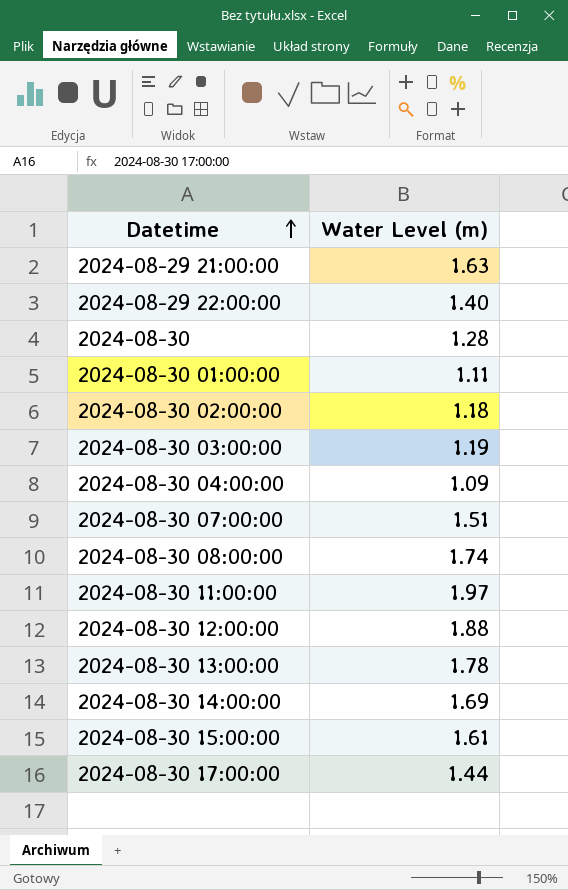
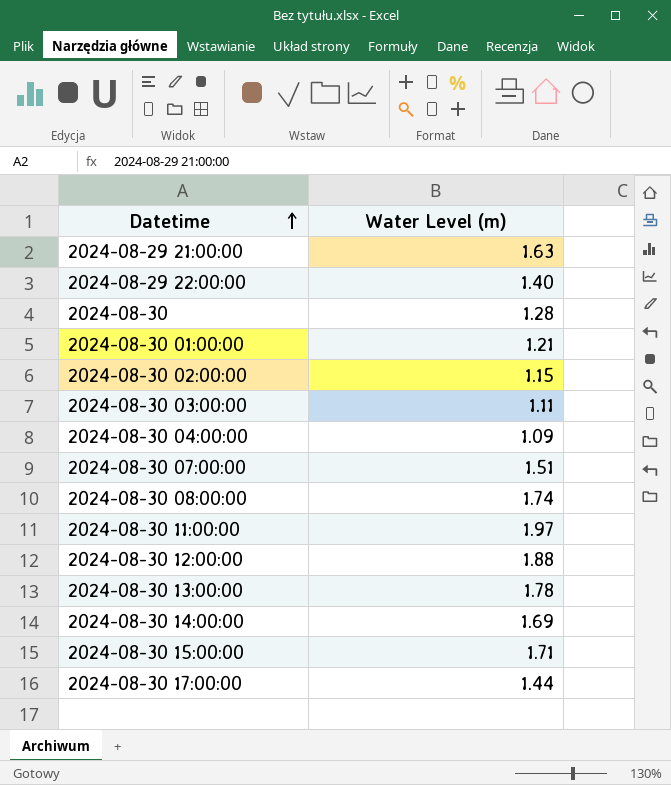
2024-08-30 01:00:00 | Water Level (m): 1.11 -> 1.21
2024-08-30 02:00:00 | Water Level (m): 1.18 -> 1.15
2024-08-30 03:00:00 | Water Level (m): 1.19 -> 1.11
2024-08-30 15:00:00 | Water Level (m): 1.61 -> 1.71

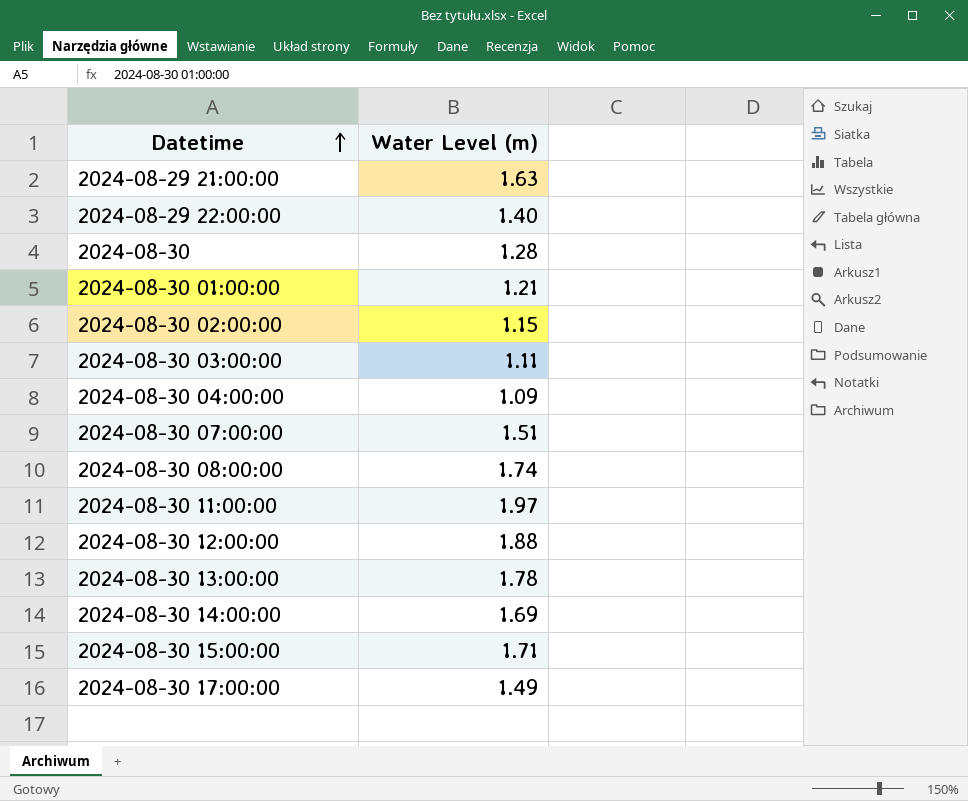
2024-08-30 17:00:00 | Water Level (m): 1.44 -> 1.49

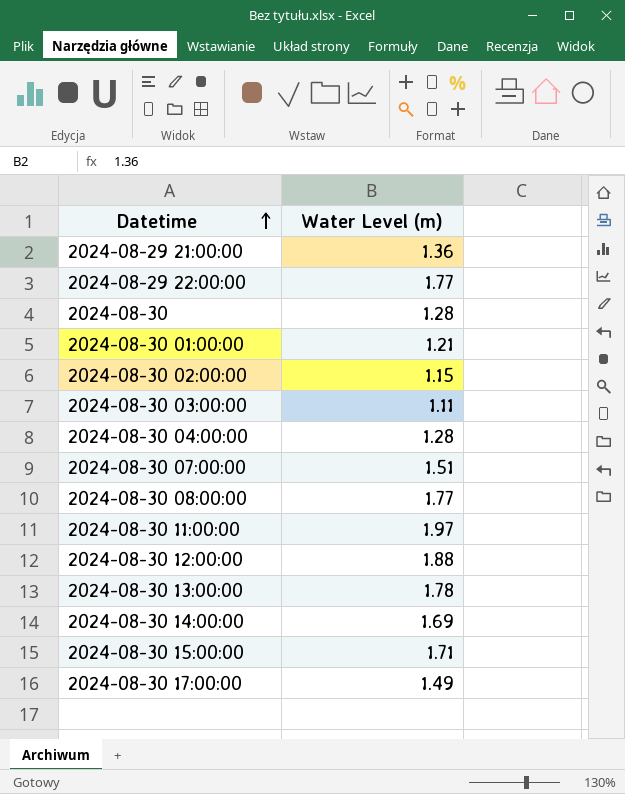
2024-08-29 21:00:00 | Water Level (m): 1.63 -> 1.36
2024-08-29 22:00:00 | Water Level (m): 1.40 -> 1.77
2024-08-30 04:00:00 | Water Level (m): 1.09 -> 1.28
2024-08-30 08:00:00 | Water Level (m): 1.74 -> 1.77

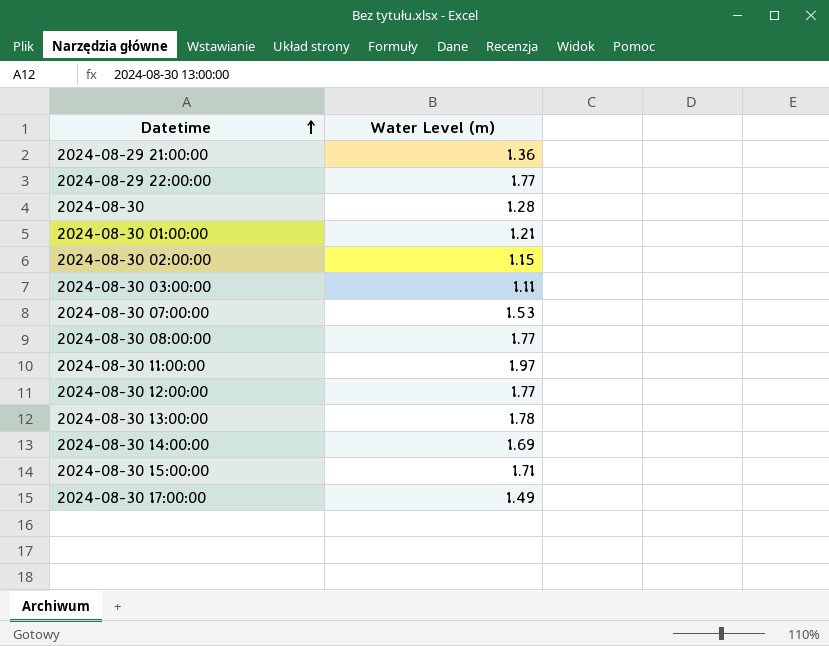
row 2024-08-30 04:00:00: 1.28 -> none
2024-08-30 07:00:00 | Water Level (m): 1.51 -> 1.53
2024-08-30 12:00:00 | Water Level (m): 1.88 -> 1.77

